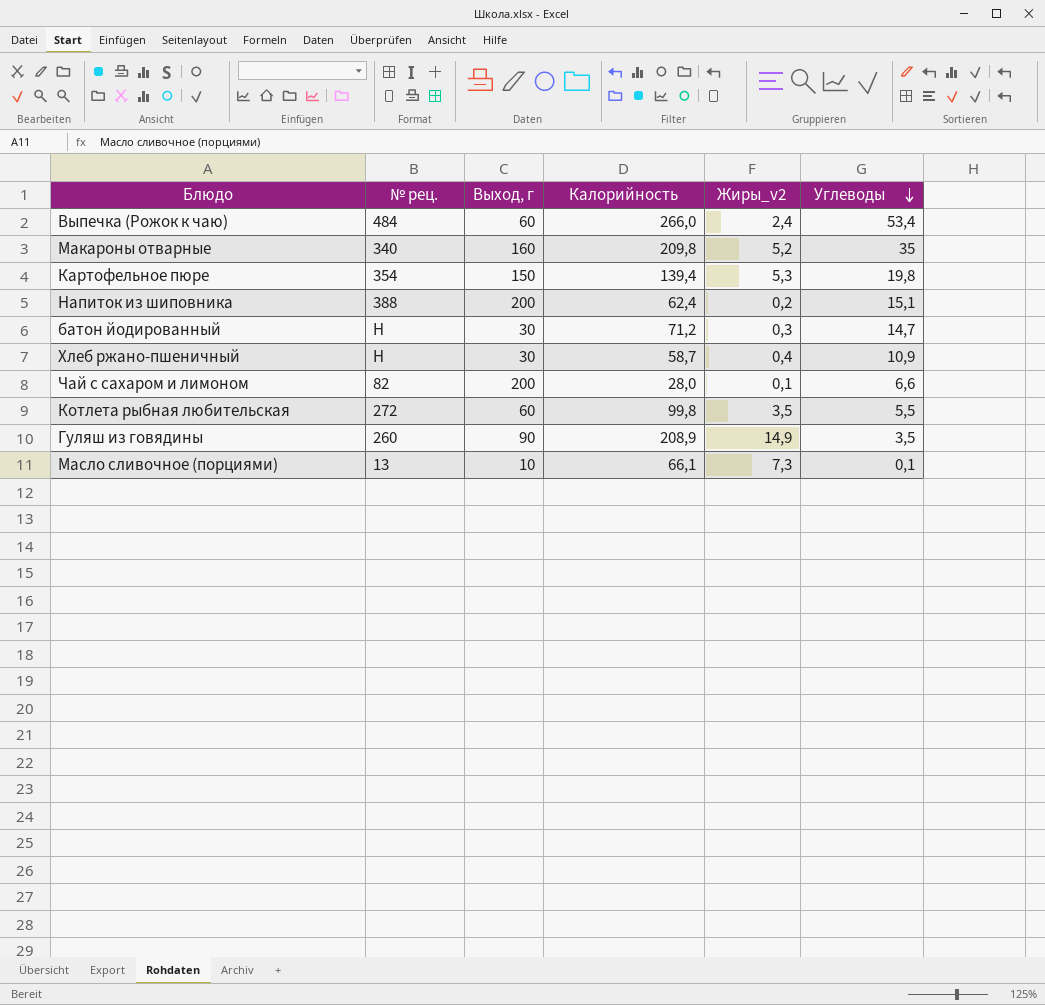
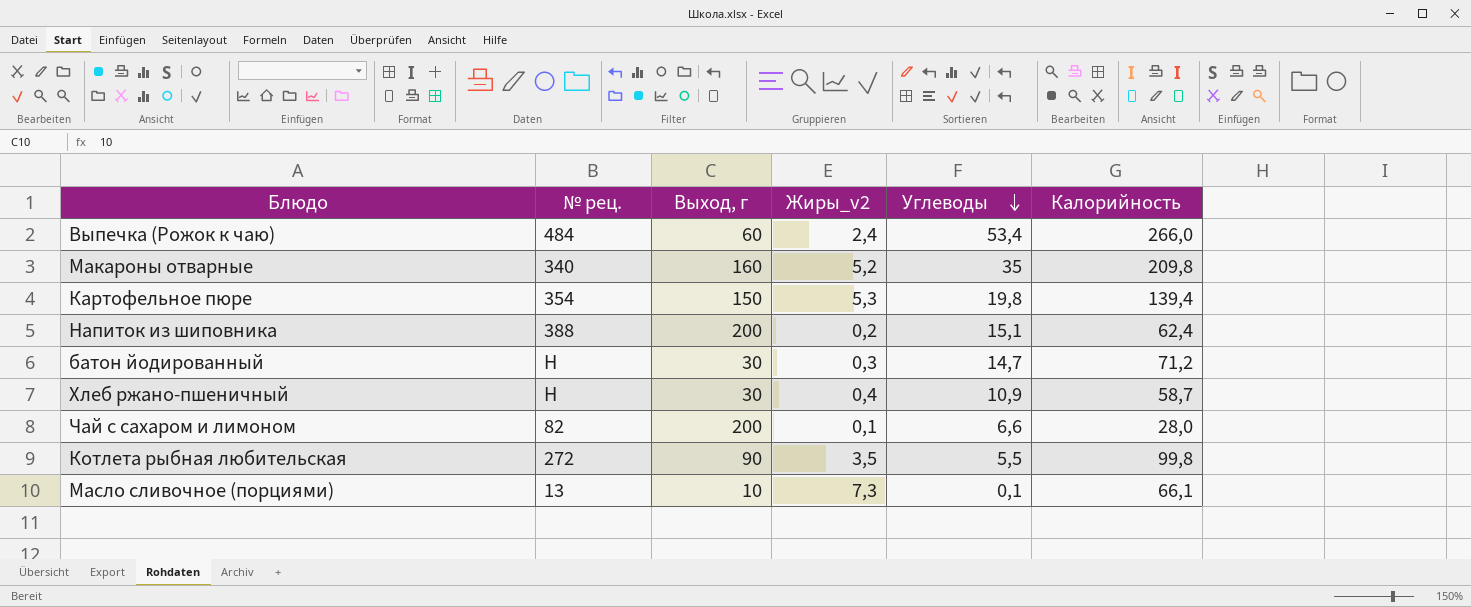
column Калорийность | position: 4 -> 6
row Гуляш из говядины: 260 | 90 | 208,9 | 14,9 | 3,5 -> none
Котлета рыбная любительская | Выход, г: 60 -> 90

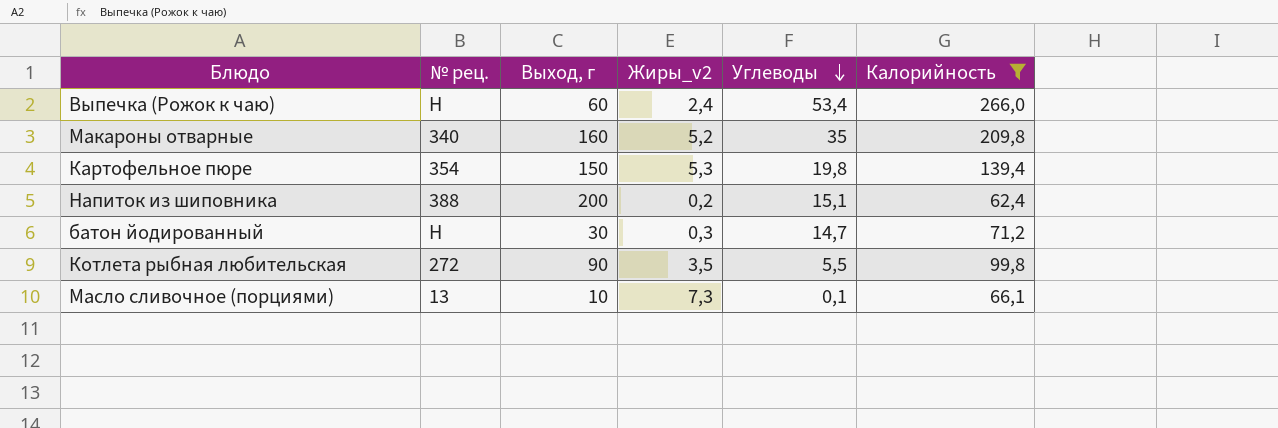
filter: none -> Калорийность >= 62,4
Выпечка (Рожок к чаю) | № рец.: 484 -> Н

